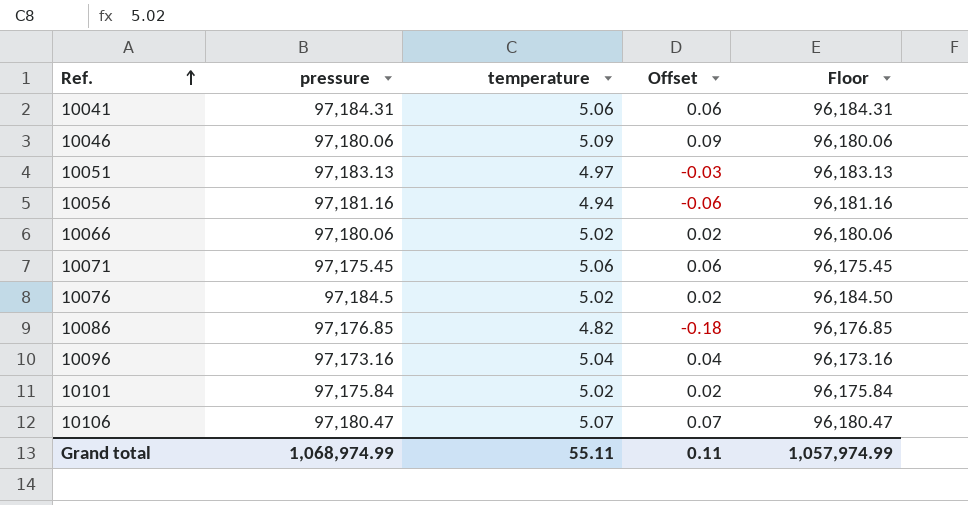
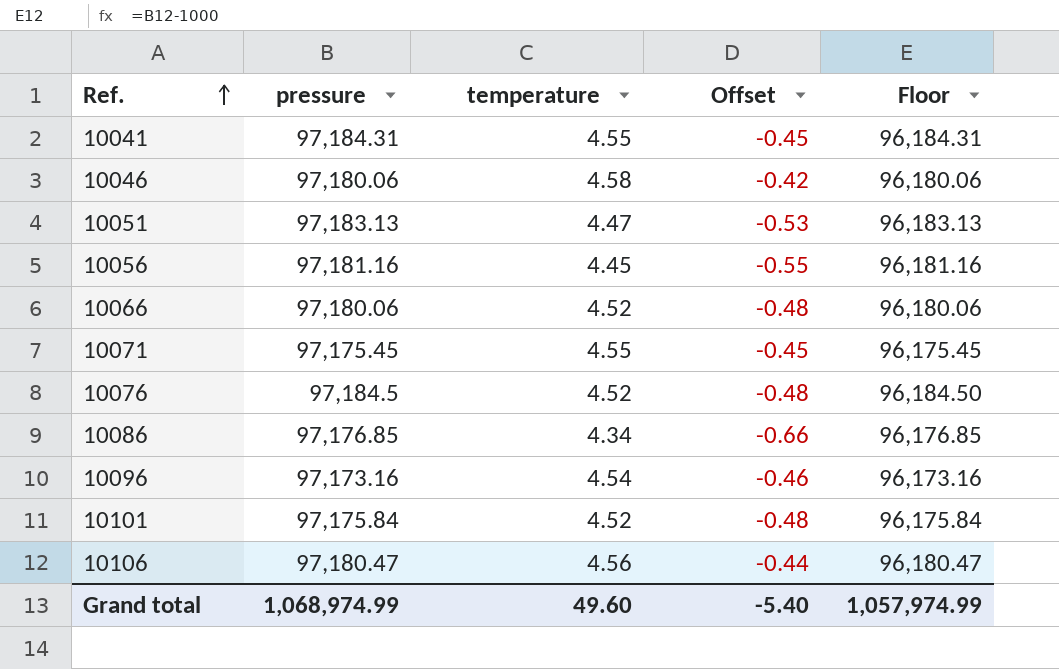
10041 | temperature: 5.06 -> 4.55
10041 | Offset: 0.06 -> -0.45
10046 | temperature: 5.09 -> 4.58
10046 | Offset: 0.09 -> -0.42
10051 | temperature: 4.97 -> 4.47
10051 | Offset: -0.03 -> -0.53
10056 | temperature: 4.94 -> 4.45
10056 | Offset: -0.06 -> -0.55
10066 | temperature: 5.02 -> 4.52
10066 | Offset: 0.02 -> -0.48
10071 | temperature: 5.06 -> 4.55
10071 | Offset: 0.06 -> -0.45
10076 | temperature: 5.02 -> 4.52
10076 | Offset: 0.02 -> -0.48
10086 | temperature: 4.82 -> 4.34
10086 | Offset: -0.18 -> -0.66
10096 | temperature: 5.04 -> 4.54
10096 | Offset: 0.04 -> -0.46
10101 | temperature: 5.02 -> 4.52
10101 | Offset: 0.02 -> -0.48
10106 | temperature: 5.07 -> 4.56
10106 | Offset: 0.07 -> -0.44
Grand total | temperature: 55.11 -> 49.60
Grand total | Offset: 0.11 -> -5.40

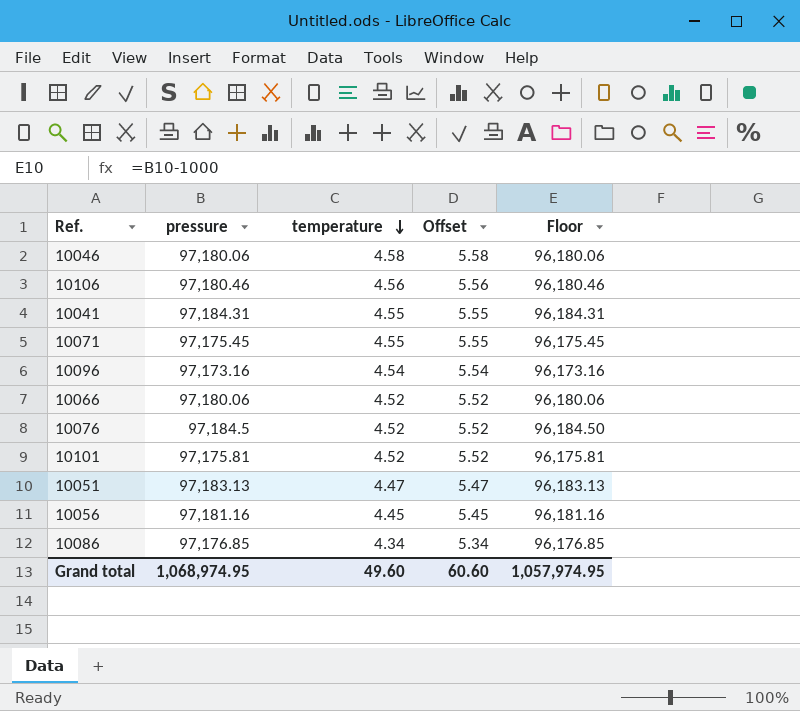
row order: Ref. ascending -> temperature descending
column Offset | formula: [temperature] - 5 -> [temperature] + 1
10106 | pressure: 97,180.47 -> 97,180.46
10106 | Floor: 96,180.47 -> 96,180.46
10101 | pressure: 97,175.84 -> 97,175.81
10101 | Floor: 96,175.84 -> 96,175.81
Grand total | pressure: 1,068,974.99 -> 1,068,974.95
Grand total | Offset: -5.40 -> 60.60
Grand total | Floor: 1,057,974.99 -> 1,057,974.95

